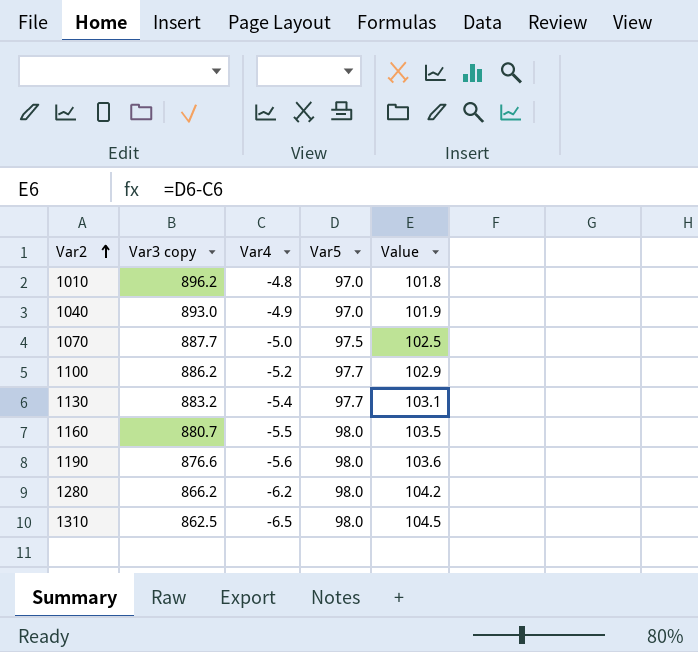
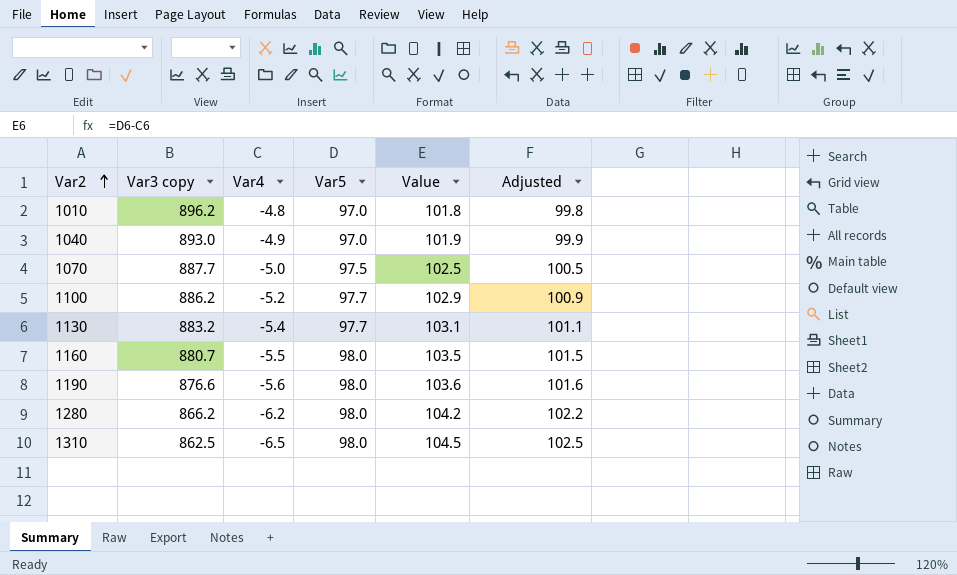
column Adjusted | formula: none -> [Value] - 2

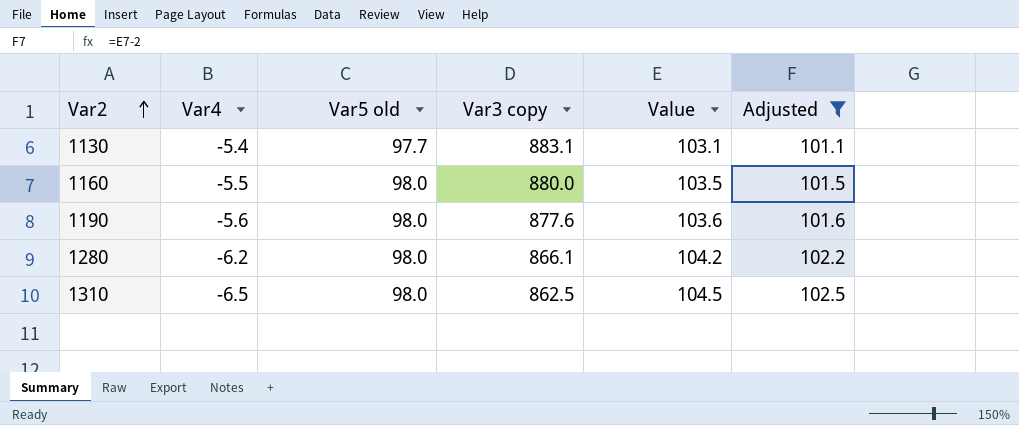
filter: none -> Adjusted >= 101.1
column name: Var5 -> Var5 old
column Var3 copy | position: 2 -> 4
1130 | Var3 copy: 883.2 -> 883.1
1160 | Var3 copy: 880.7 -> 880.0
1190 | Var3 copy: 876.6 -> 877.6
1280 | Var3 copy: 866.2 -> 866.1

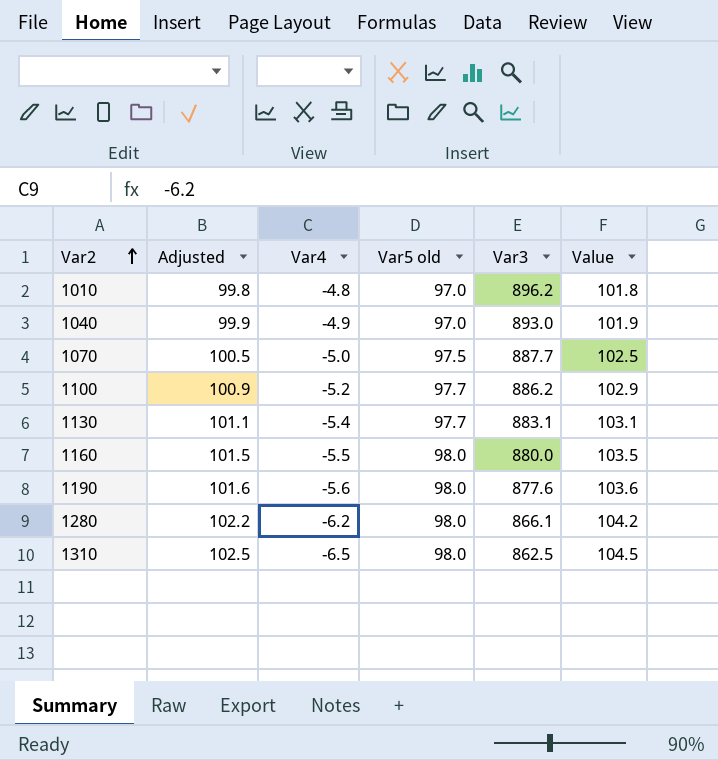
filter: Adjusted >= 101.1 -> none
column Adjusted | position: 6 -> 2
column name: Var3 copy -> Var3

